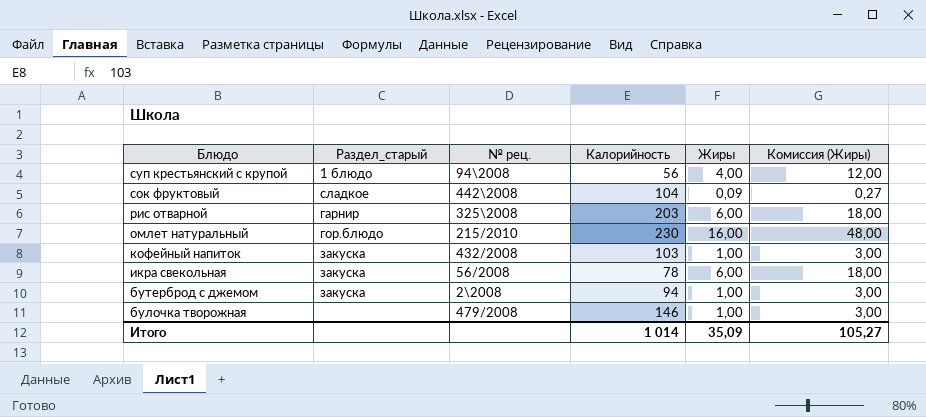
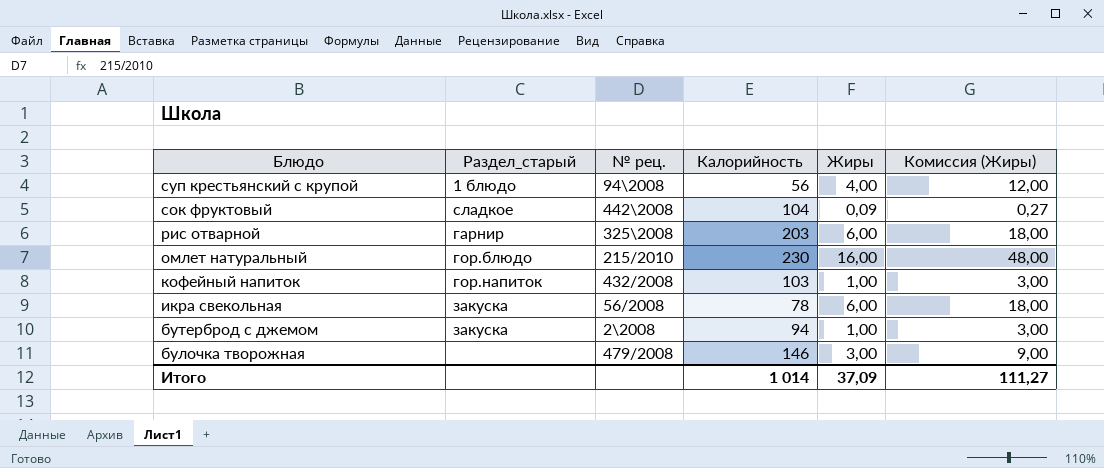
кофейный напиток | Раздел_старый: закуска -> гор.напиток
булочка творожная | Жиры: 1,00 -> 3,00
булочка творожная | Комиссия (Жиры): 3,00 -> 9,00
Итого | Жиры: 35,09 -> 37,09
Итого | Комиссия (Жиры): 105,27 -> 111,27

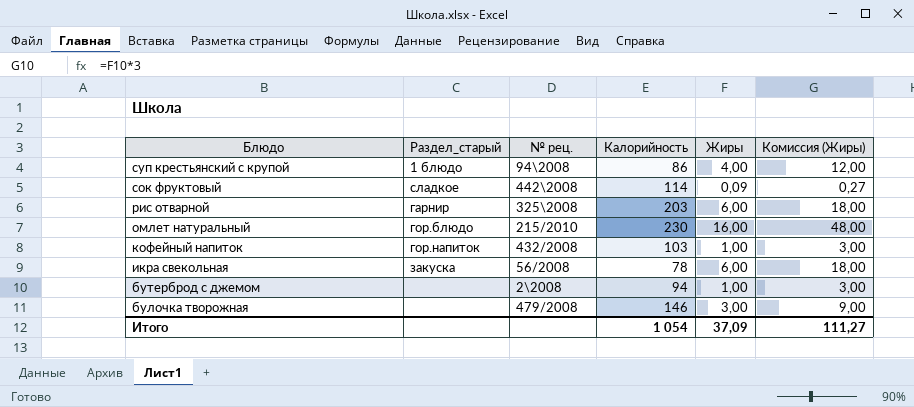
суп крестьянский с крупой | Калорийность: 56 -> 86
сок фруктовый | Калорийность: 104 -> 114
бутерброд с джемом | Раздел_старый: закуска -> none
Итого | Калорийность: 1 014 -> 1 054

